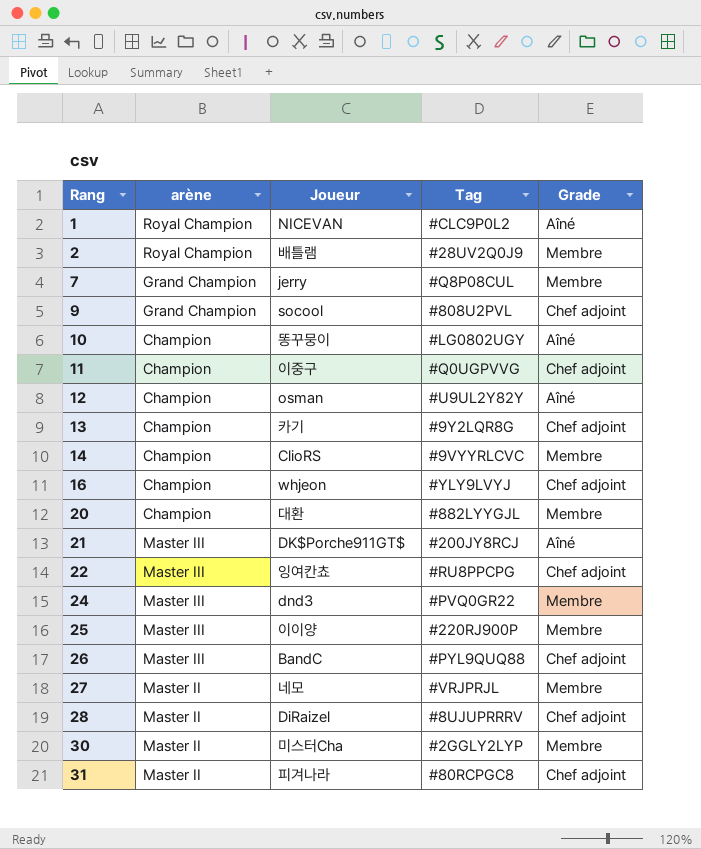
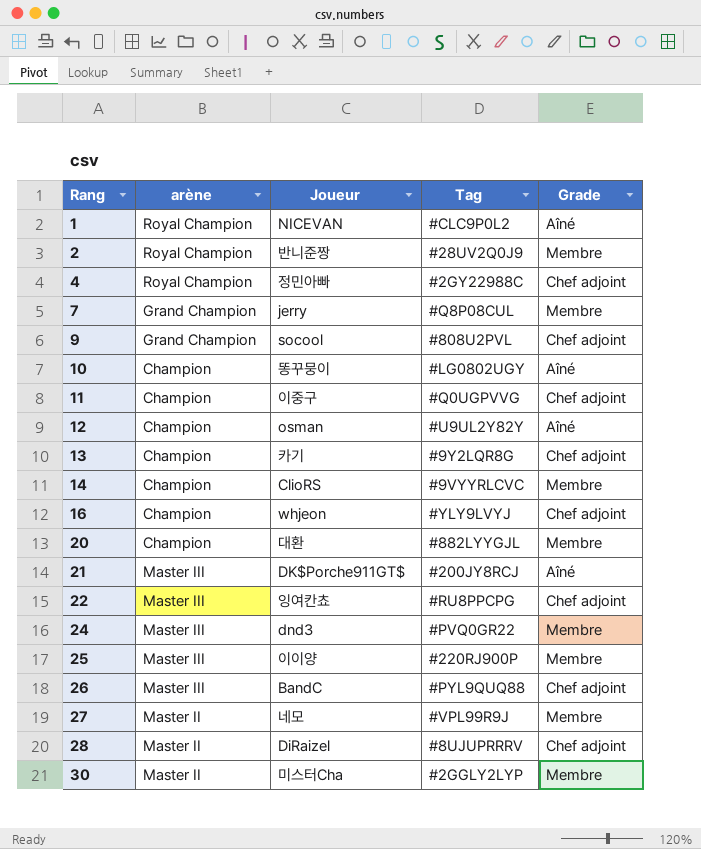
row 31: Master II | 피겨나라 | #80RCPGC8 | Chef adjoint -> none
2 | Joueur: 배틀램 -> 반니준짱
row 4: none -> Royal Champion | 정민아빠 | #2GY22988C | Chef adjoint
27 | Tag: #VRJPRJL -> #VPL99R9J

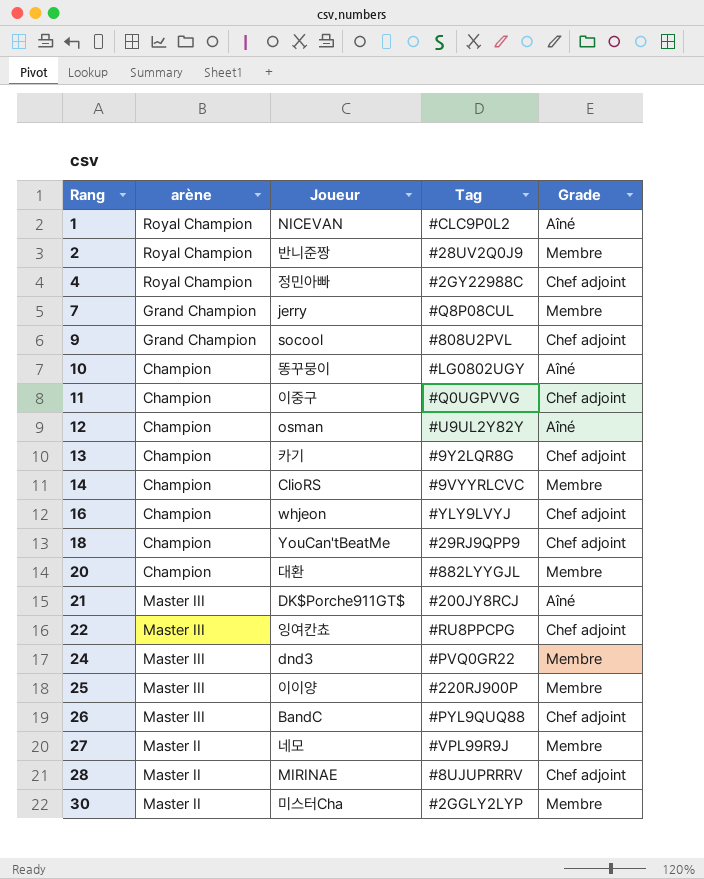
row 18: none -> Champion | YouCan'tBeatMe | #29RJ9QPP9 | Chef adjoint
28 | Joueur: DiRaizel -> MIRINAE

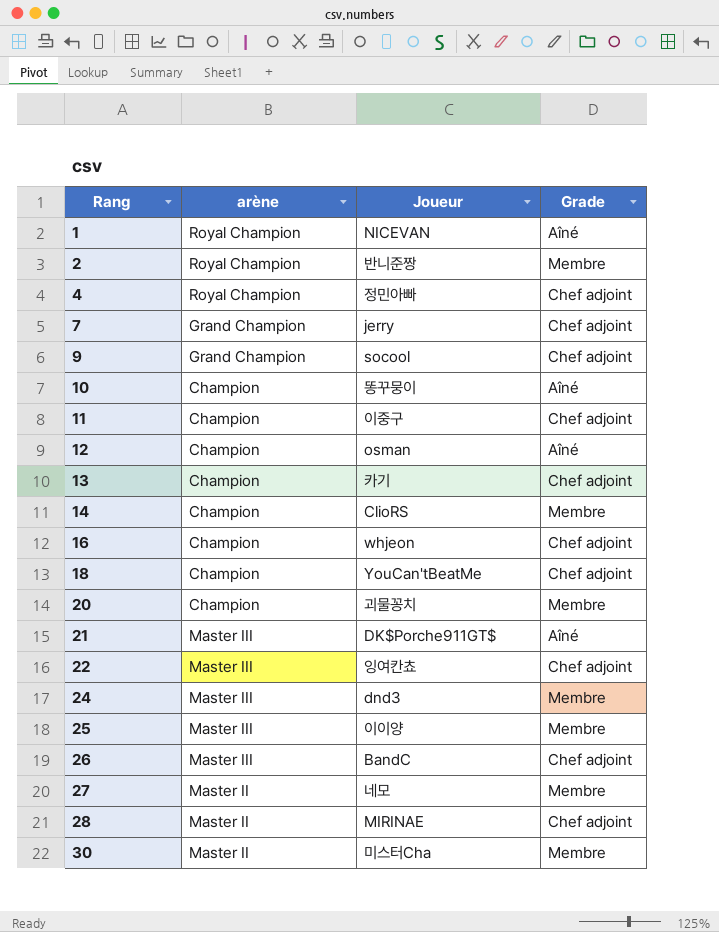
column Tag | position: 4 -> none
7 | Grade: Membre -> Chef adjoint
20 | Joueur: 대환 -> 괴물꽁치

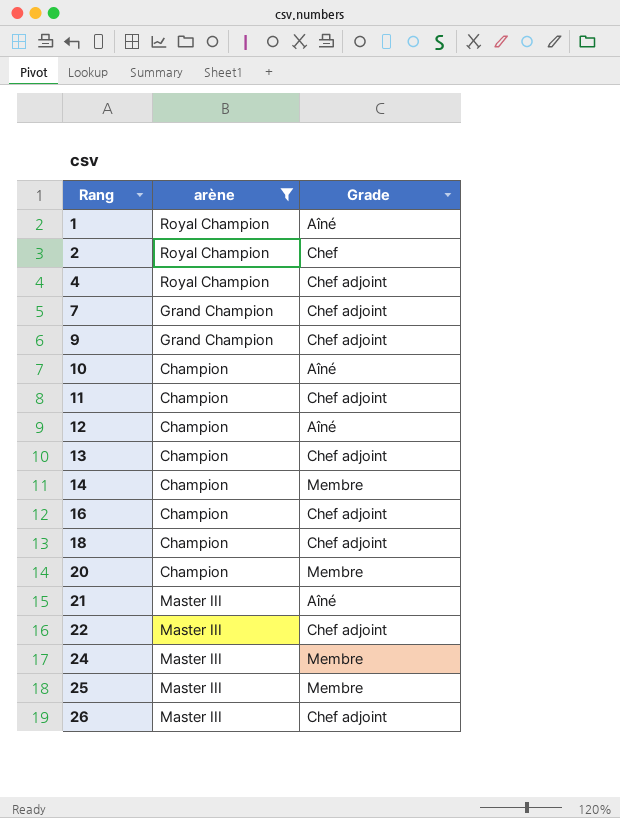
filter: none -> arène != Master II
column Joueur | position: 3 -> none
2 | Grade: Membre -> Chef

